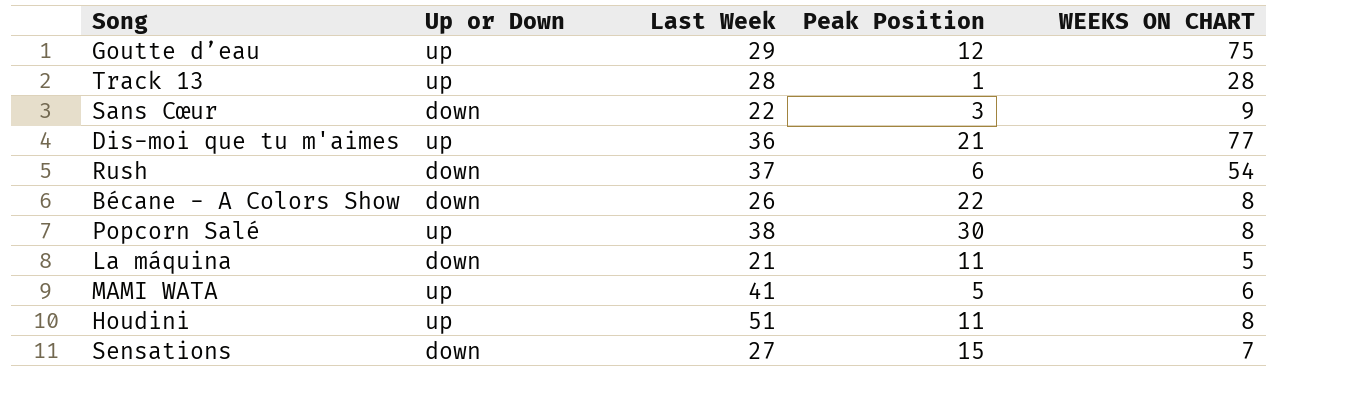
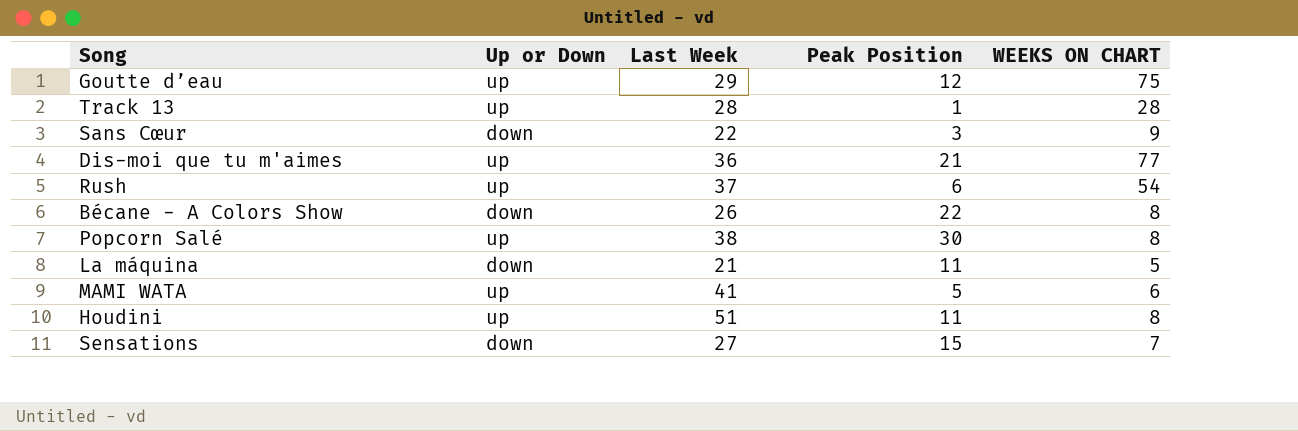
Rush | Up or Down: down -> up

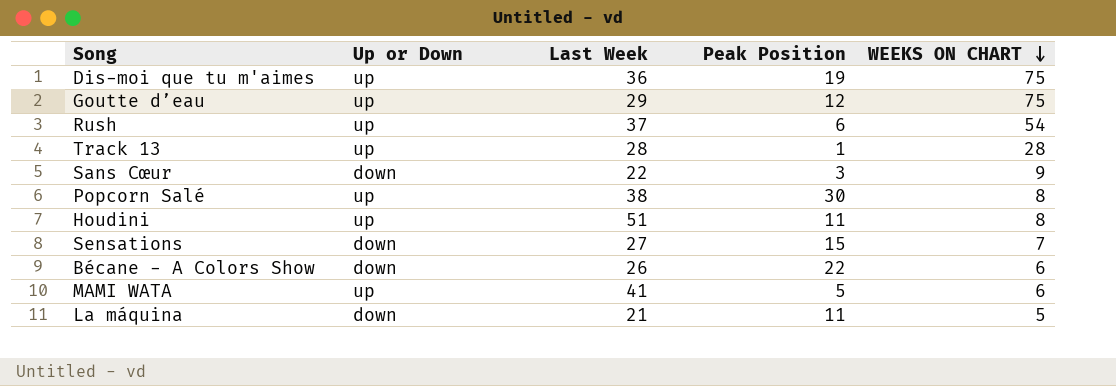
row order: none -> WEEKS ON CHART descending
Dis-moi que tu m'aimes | Peak Position: 21 -> 19
Dis-moi que tu m'aimes | WEEKS ON CHART: 77 -> 75
Bécane - A Colors Show | WEEKS ON CHART: 8 -> 6

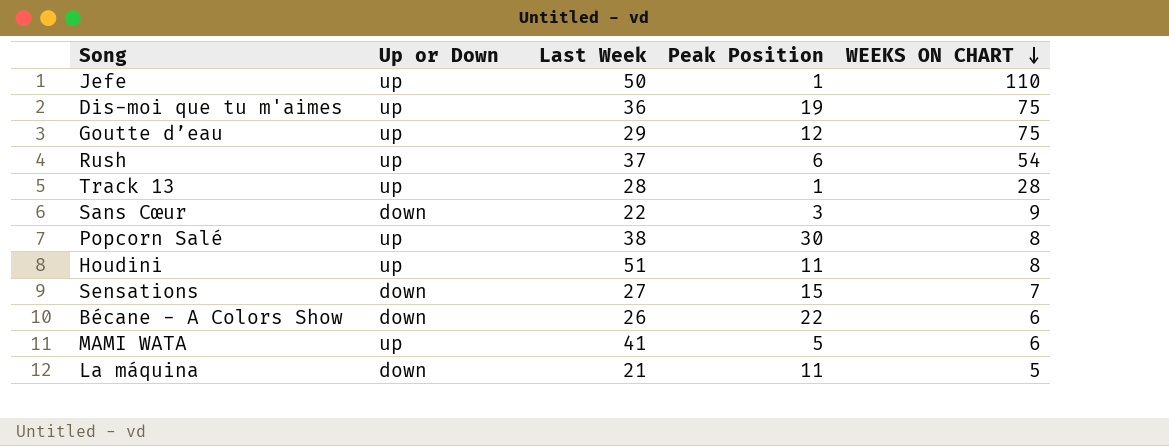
row Jefe: none -> up | 50 | 1 | 110

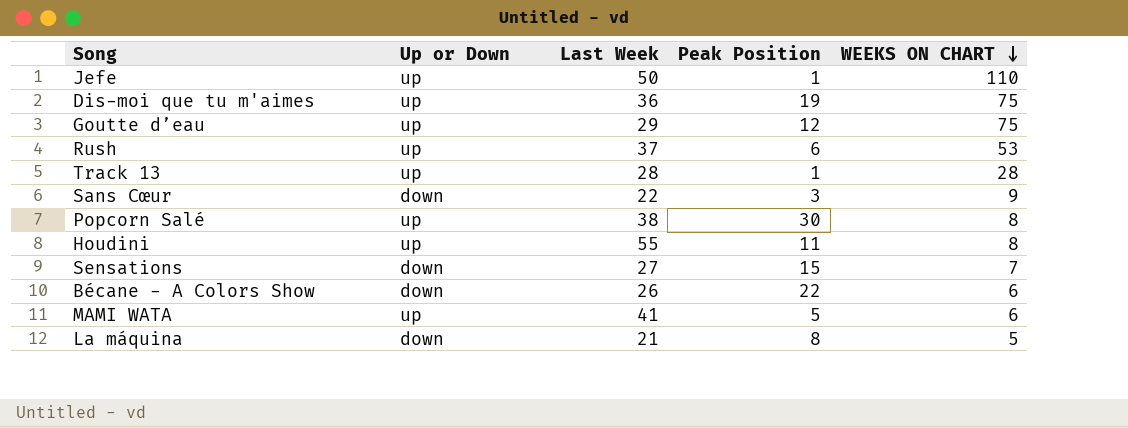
Rush | WEEKS ON CHART: 54 -> 53
Houdini | Last Week: 51 -> 55
La máquina | Peak Position: 11 -> 8

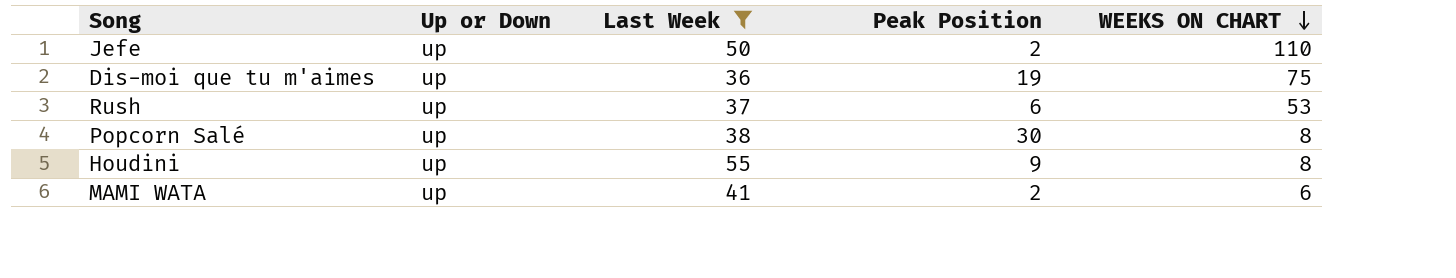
filter: none -> Last Week >= 36
Jefe | Peak Position: 1 -> 2
Houdini | Peak Position: 11 -> 9
MAMI WATA | Peak Position: 5 -> 2

